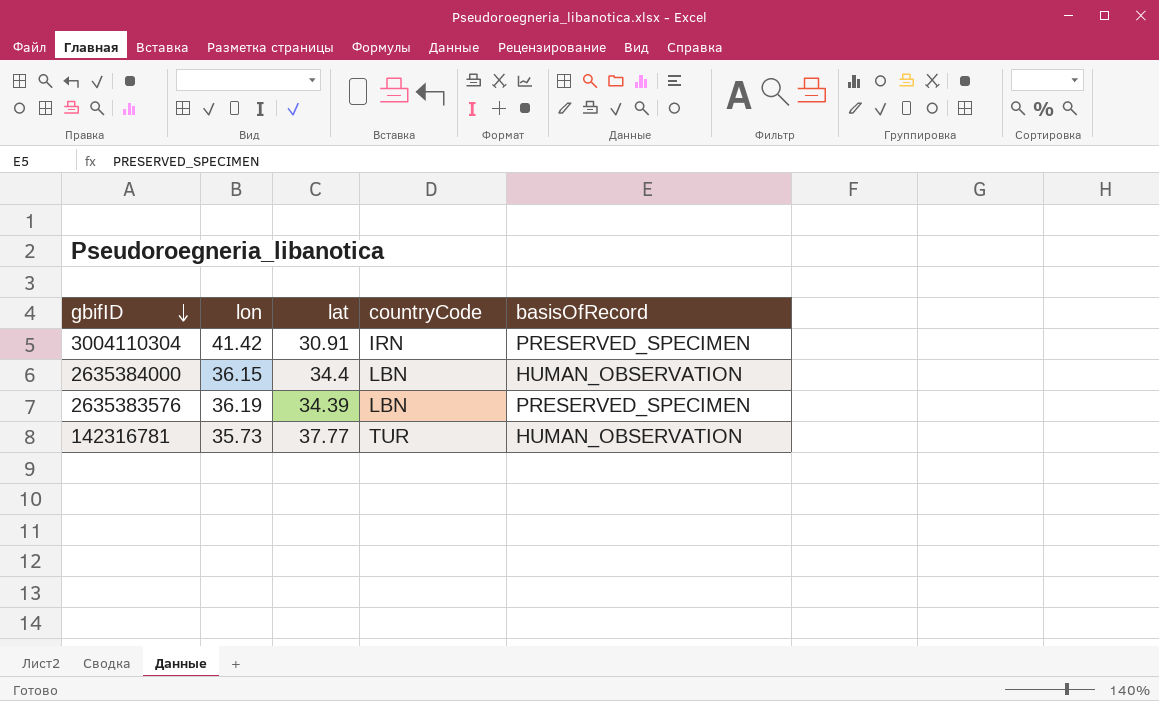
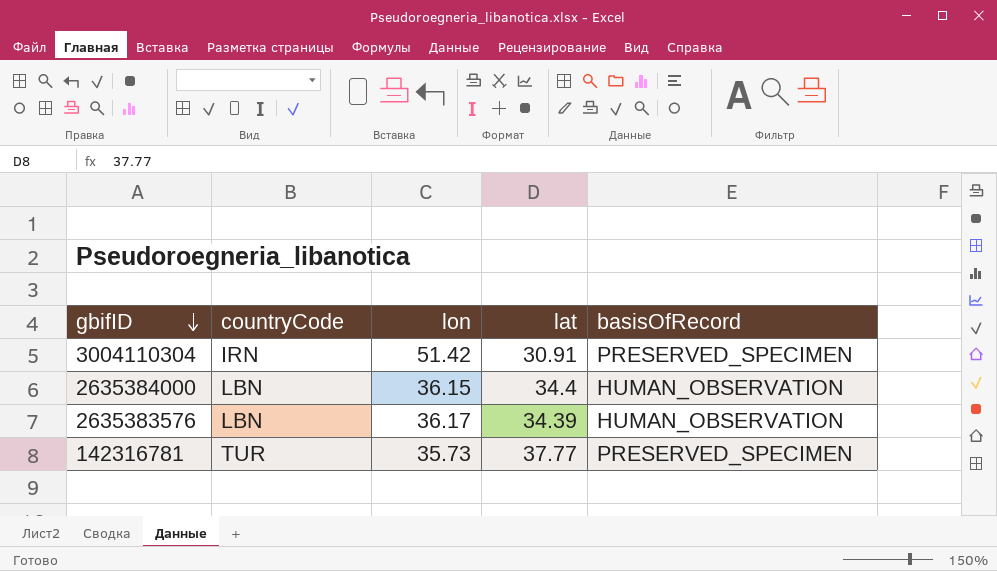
column countryCode | position: 4 -> 2
3004110304 | lon: 41.42 -> 51.42
2635383576 | lon: 36.19 -> 36.17
2635383576 | basisOfRecord: PRESERVED_SPECIMEN -> HUMAN_OBSERVATION
142316781 | basisOfRecord: HUMAN_OBSERVATION -> PRESERVED_SPECIMEN

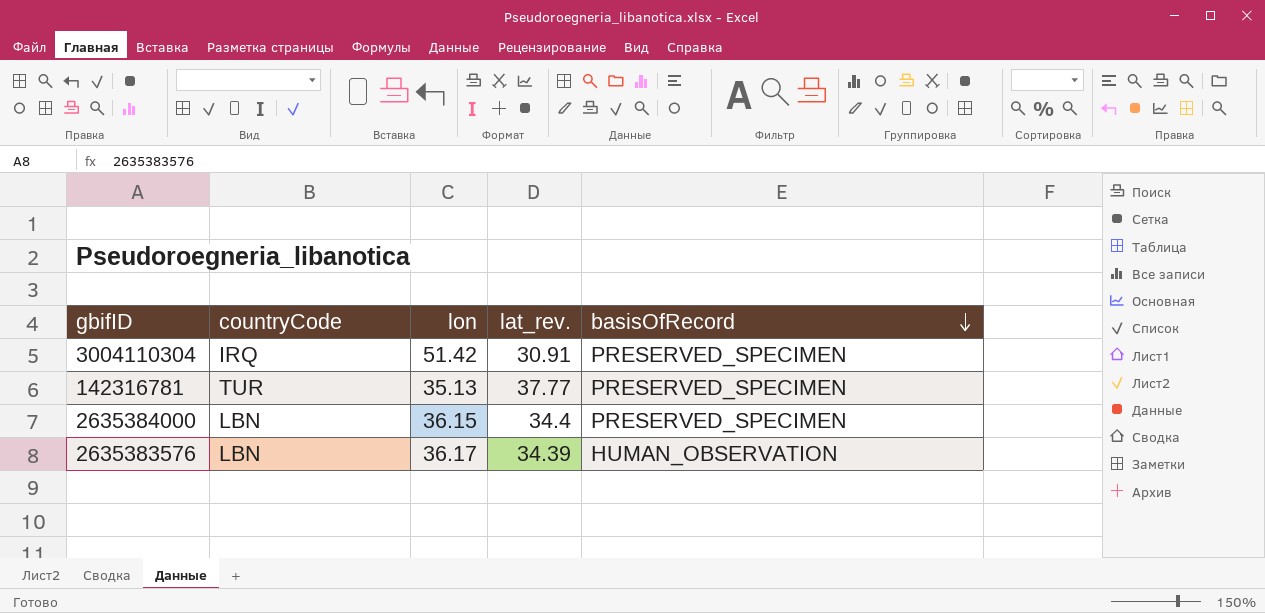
row order: gbifID descending -> basisOfRecord descending
column name: lat -> lat_rev.
3004110304 | countryCode: IRN -> IRQ
142316781 | lon: 35.73 -> 35.13
2635384000 | basisOfRecord: HUMAN_OBSERVATION -> PRESERVED_SPECIMEN

